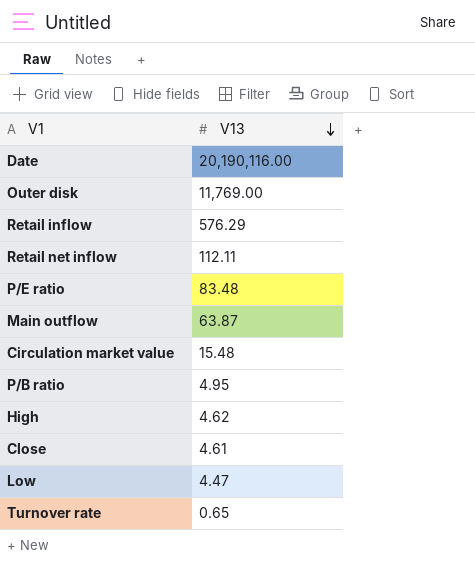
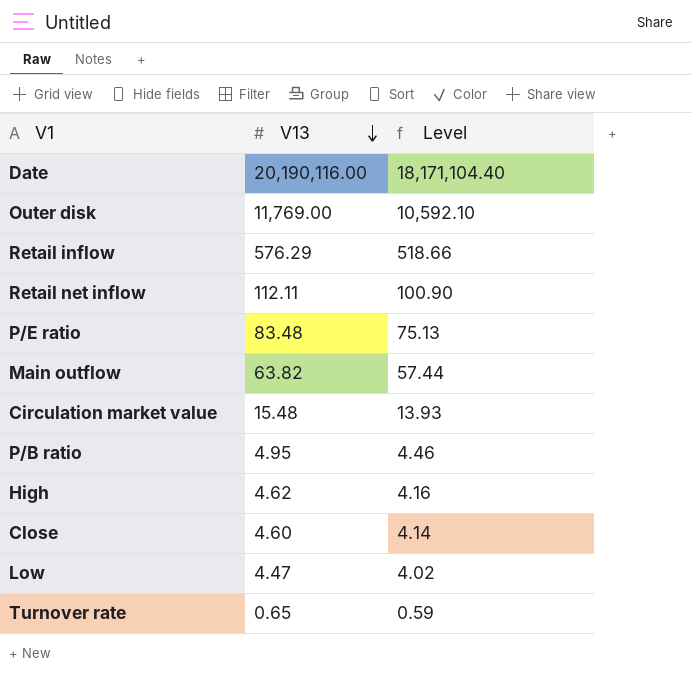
column Level | formula: none -> [V13] * 0.9
Main outflow | V13: 63.87 -> 63.82
Close | V13: 4.61 -> 4.60

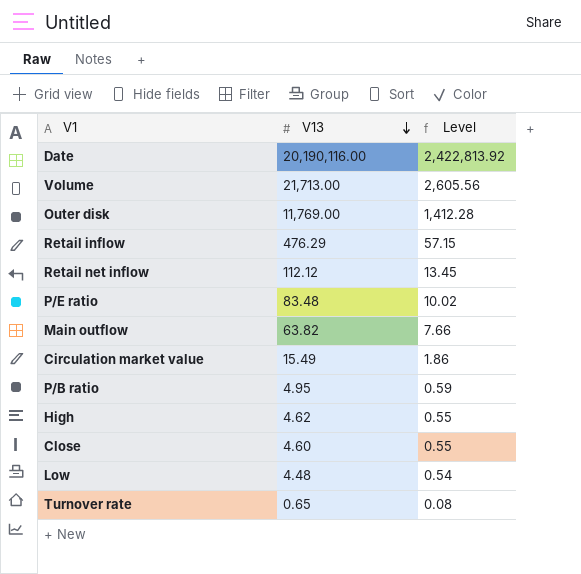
column Level | formula: [V13] * 0.9 -> [V13] * 0.12
row Volume: none -> 21,713.00 | 2,605.56
Retail inflow | V13: 576.29 -> 476.29
Retail net inflow | V13: 112.11 -> 112.12
Circulation market value | V13: 15.48 -> 15.49
Low | V13: 4.47 -> 4.48

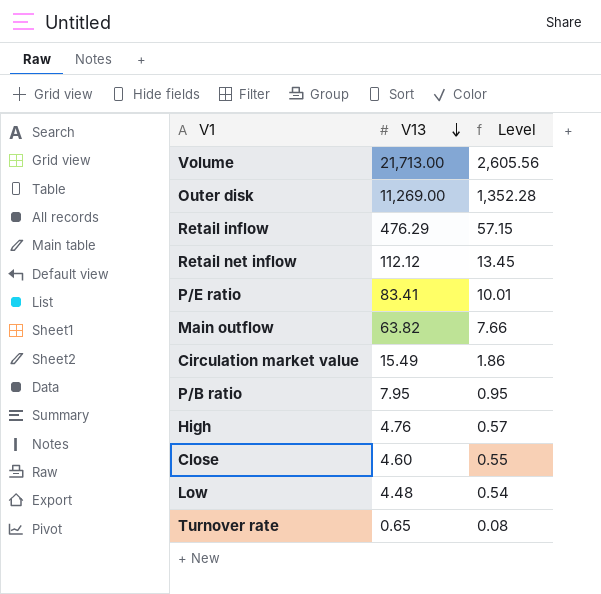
row Date: 20,190,116.00 | 2,422,813.92 -> none
Outer disk | V13: 11,769.00 -> 11,269.00
Outer disk | Level: 1,412.28 -> 1,352.28
P/E ratio | V13: 83.48 -> 83.41
P/E ratio | Level: 10.02 -> 10.01
P/B ratio | V13: 4.95 -> 7.95
P/B ratio | Level: 0.59 -> 0.95
High | V13: 4.62 -> 4.76
High | Level: 0.55 -> 0.57

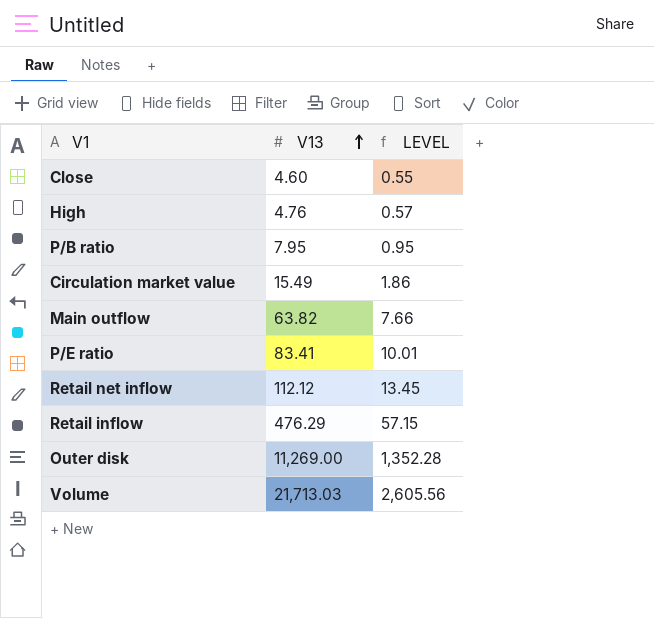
row order: V13 descending -> V13 ascending
column name: Level -> LEVEL
row Low: 4.48 | 0.54 -> none
row Turnover rate: 0.65 | 0.08 -> none
Volume | V13: 21,713.00 -> 21,713.03

